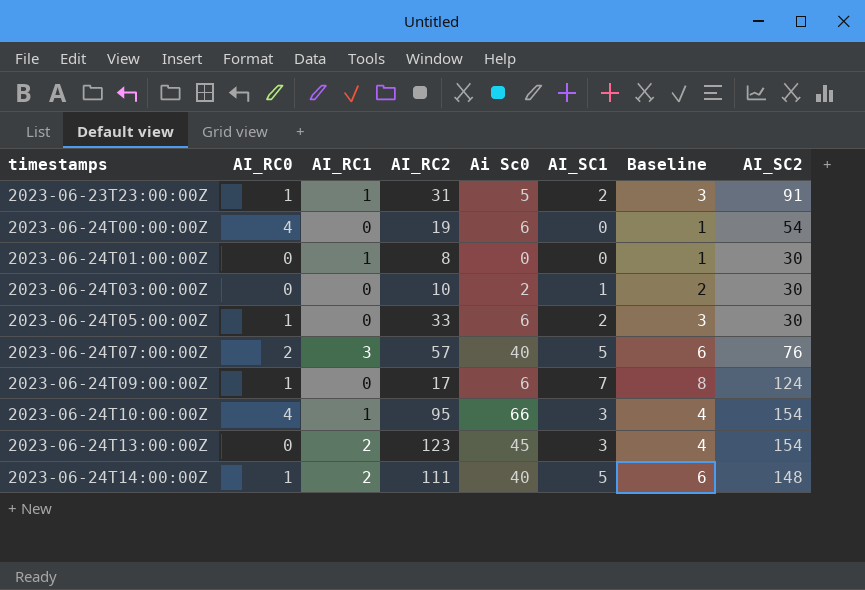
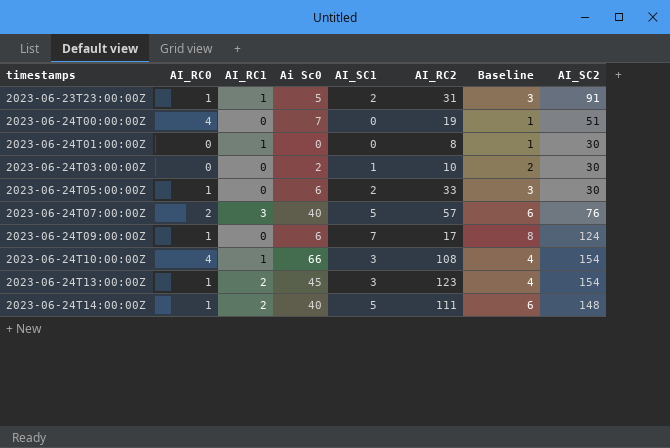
column AI_RC2 | position: 4 -> 6
2023-06-24T00:00:00Z | Ai Sc0: 6 -> 7
2023-06-24T00:00:00Z | AI_SC2: 54 -> 51
2023-06-24T10:00:00Z | AI_RC2: 95 -> 108
2023-06-24T13:00:00Z | AI_RC0: 0 -> 1

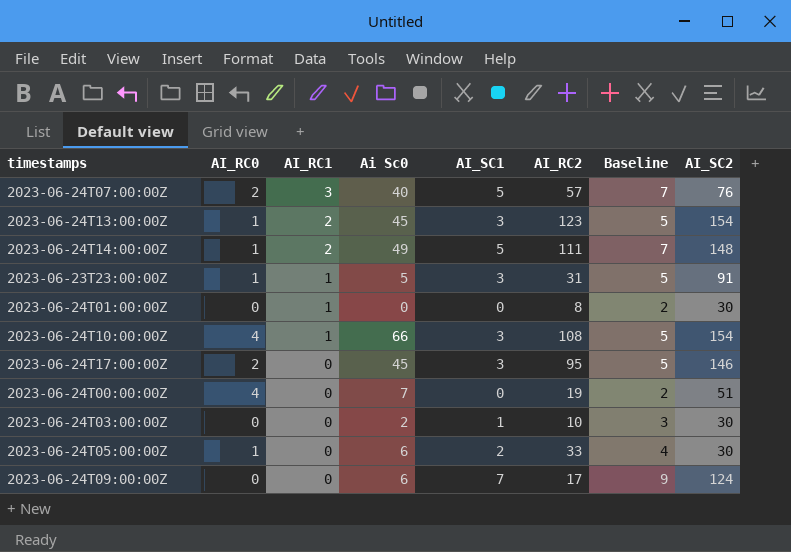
row order: timestamps ascending -> AI_RC1 descending
column Baseline | formula: [AI_SC1] + 1 -> [AI_SC1] + 2
2023-06-24T14:00:00Z | Ai Sc0: 40 -> 49
2023-06-23T23:00:00Z | AI_SC1: 2 -> 3
row 2023-06-24T17:00:00Z: none -> 2 | 0 | 45 | 3 | 95 | 5 | 146
2023-06-24T09:00:00Z | AI_RC0: 1 -> 0

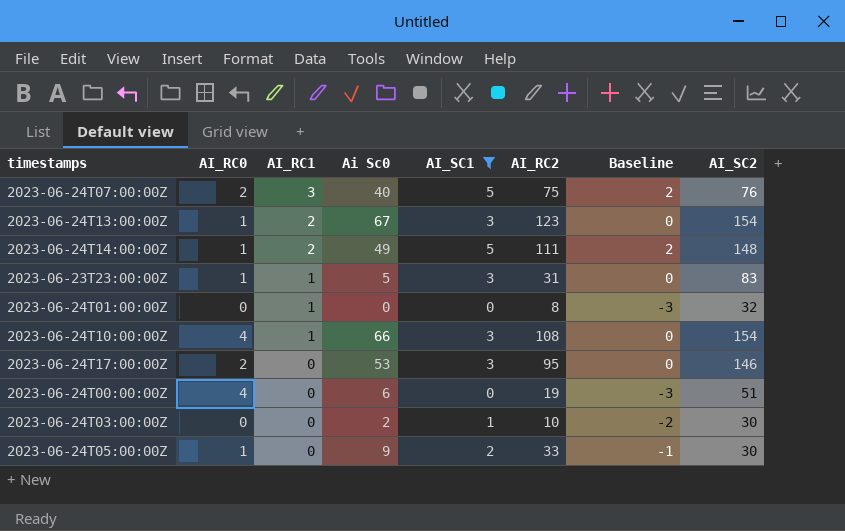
filter: none -> AI_SC1 != 7
column Baseline | formula: [AI_SC1] + 2 -> [AI_SC1] - 3
2023-06-24T07:00:00Z | AI_RC2: 57 -> 75
2023-06-24T13:00:00Z | Ai Sc0: 45 -> 67
2023-06-23T23:00:00Z | AI_SC2: 91 -> 83
2023-06-24T01:00:00Z | AI_SC2: 30 -> 32
2023-06-24T17:00:00Z | Ai Sc0: 45 -> 53
2023-06-24T00:00:00Z | Ai Sc0: 7 -> 6
2023-06-24T05:00:00Z | Ai Sc0: 6 -> 9

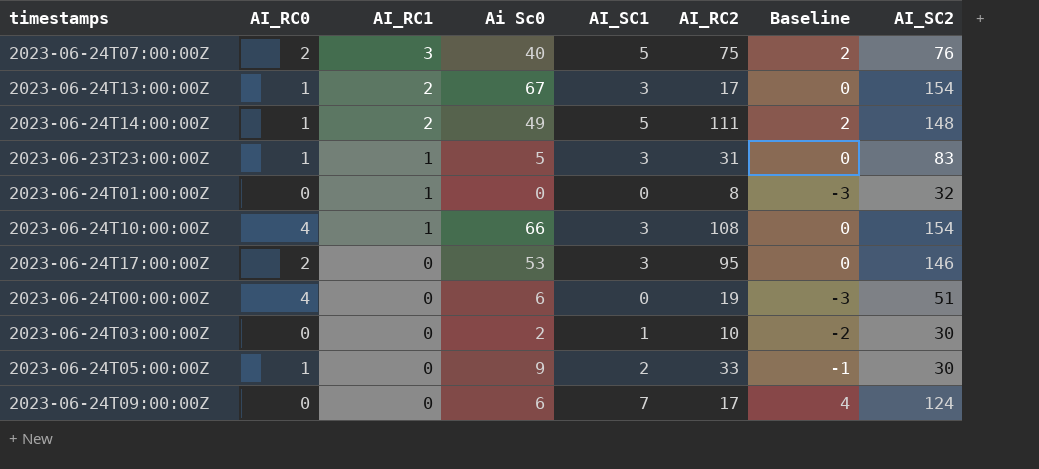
filter: AI_SC1 != 7 -> none
2023-06-24T13:00:00Z | AI_RC2: 123 -> 17

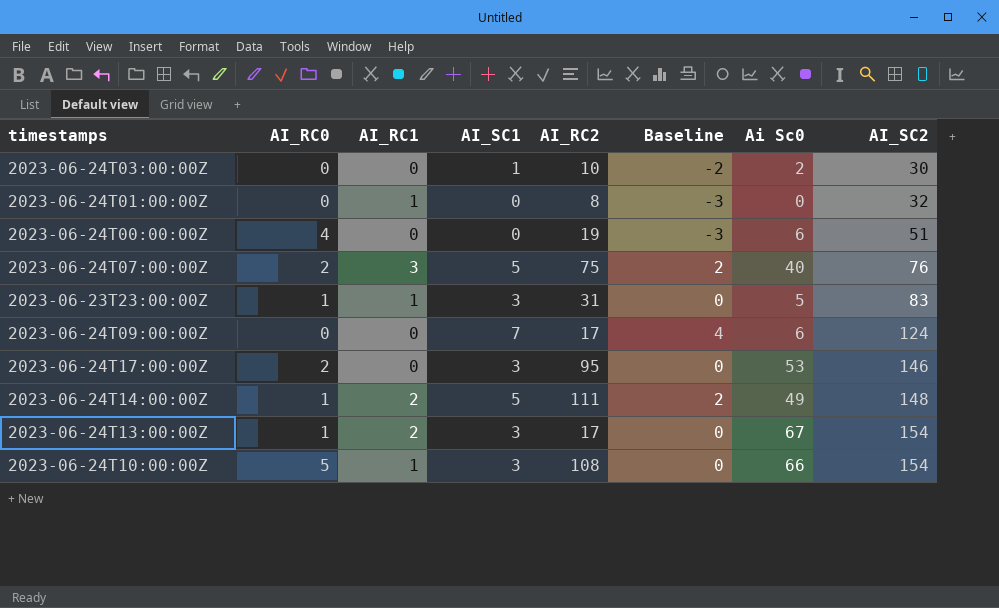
row order: AI_RC1 descending -> AI_SC2 ascending
column Ai Sc0 | position: 4 -> 7
row 2023-06-24T05:00:00Z: 1 | 0 | 9 | 2 | 33 | -1 | 30 -> none
2023-06-24T10:00:00Z | AI_RC0: 4 -> 5

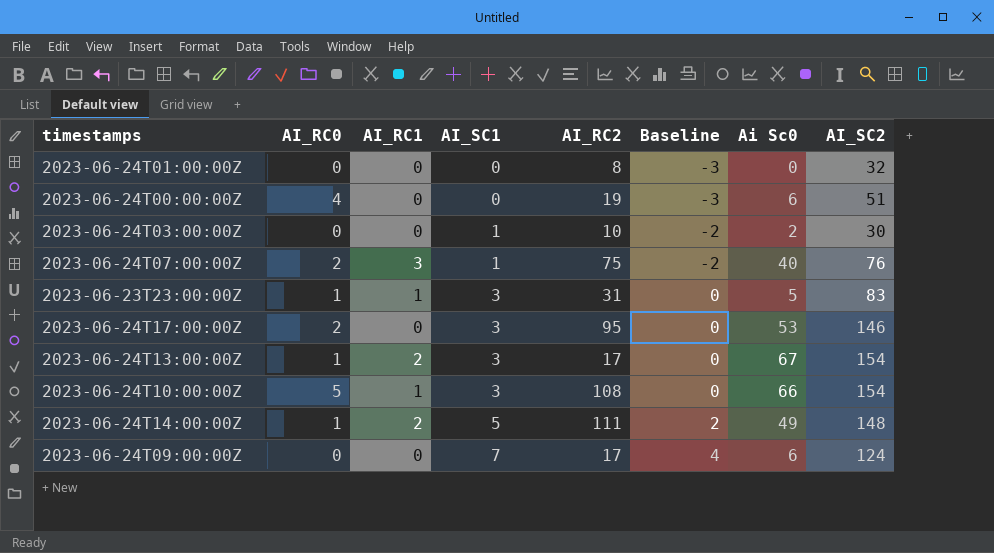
row order: AI_SC2 ascending -> AI_SC1 ascending
2023-06-24T01:00:00Z | AI_RC1: 1 -> 0
2023-06-24T07:00:00Z | AI_SC1: 5 -> 1
2023-06-24T07:00:00Z | Baseline: 2 -> -2

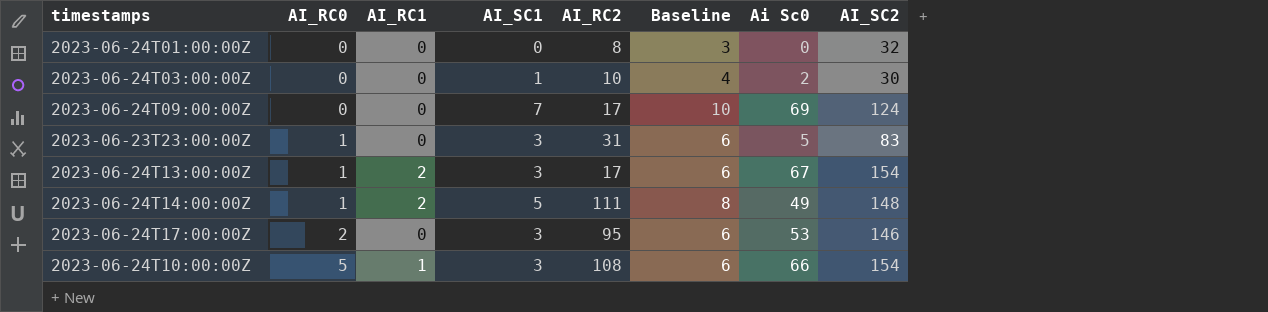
row order: AI_SC1 ascending -> AI_RC0 ascending
column Baseline | formula: [AI_SC1] - 3 -> [AI_SC1] + 3
row 2023-06-24T00:00:00Z: 4 | 0 | 0 | 19 | -3 | 6 | 51 -> none
row 2023-06-24T07:00:00Z: 2 | 3 | 1 | 75 | -2 | 40 | 76 -> none
2023-06-24T09:00:00Z | Ai Sc0: 6 -> 69
2023-06-23T23:00:00Z | AI_RC1: 1 -> 0

